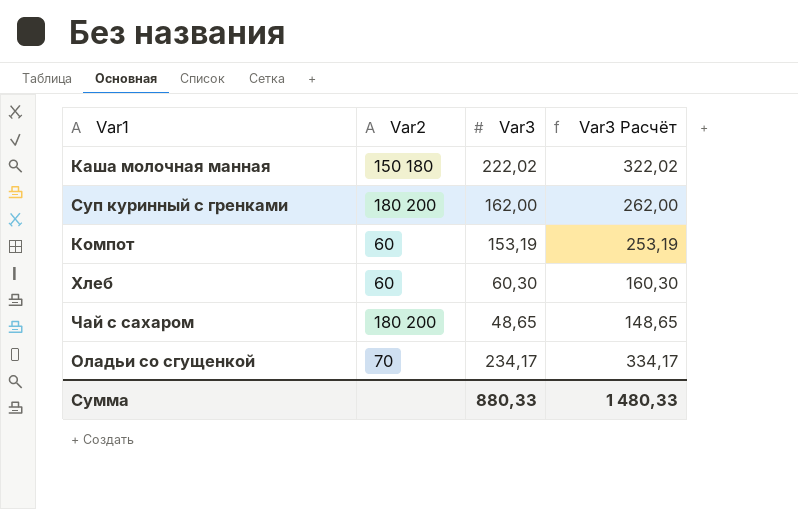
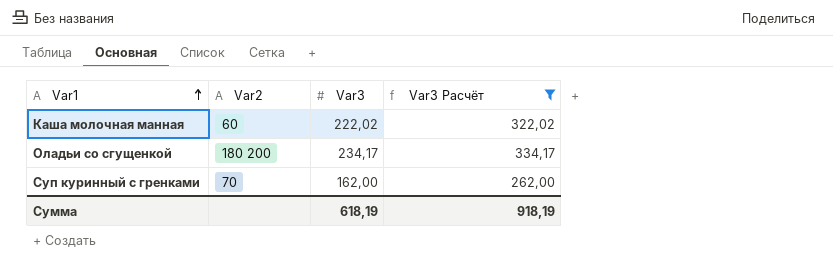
filter: none -> Var3 Расчёт >= 262,00
row order: none -> Var1 ascending
Каша молочная манная | Var2: 150 180 -> 60
Оладьи со сгущенкой | Var2: 70 -> 180 200
Суп куринный с гренками | Var2: 180 200 -> 70
Сумма | Var3: 880,33 -> 618,19
Сумма | Var3 Расчёт: 1 480,33 -> 918,19

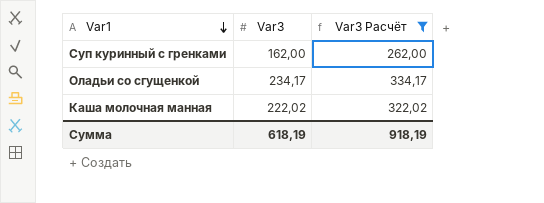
row order: Var1 ascending -> Var1 descending
column Var2 | position: 2 -> none

